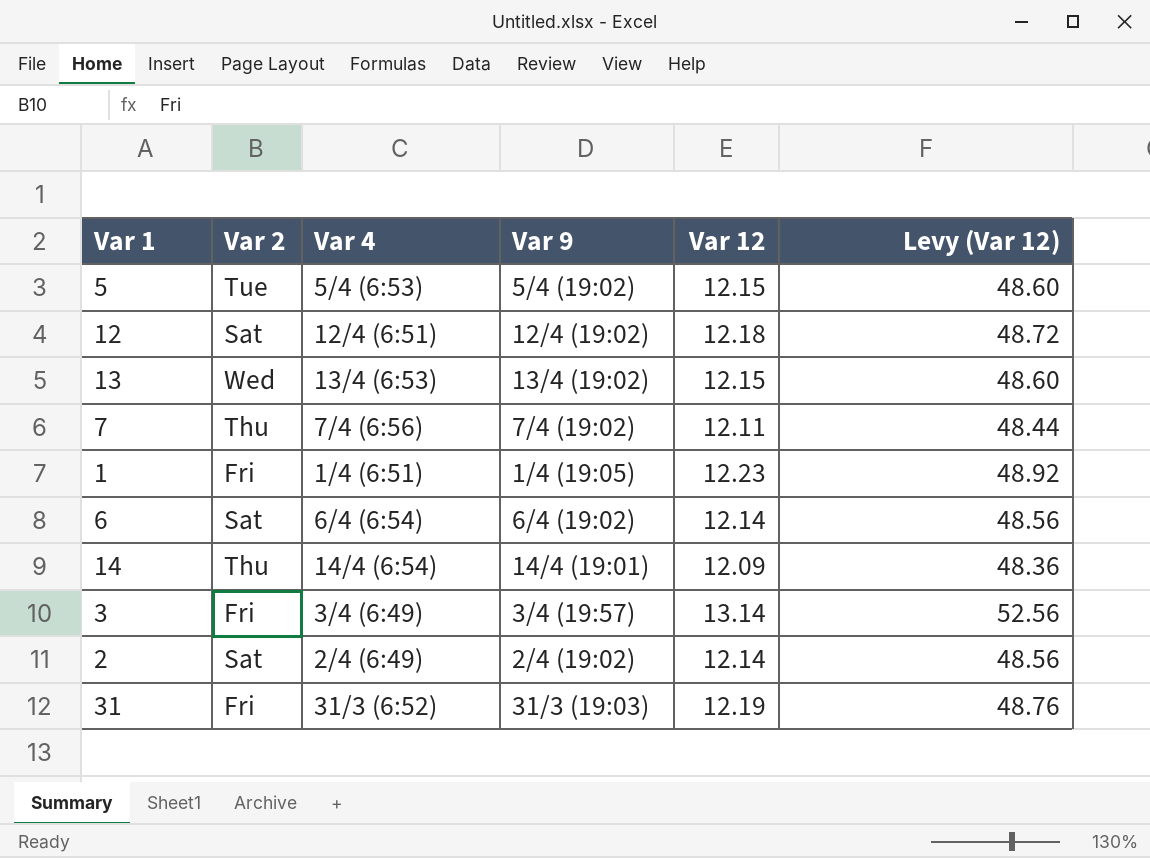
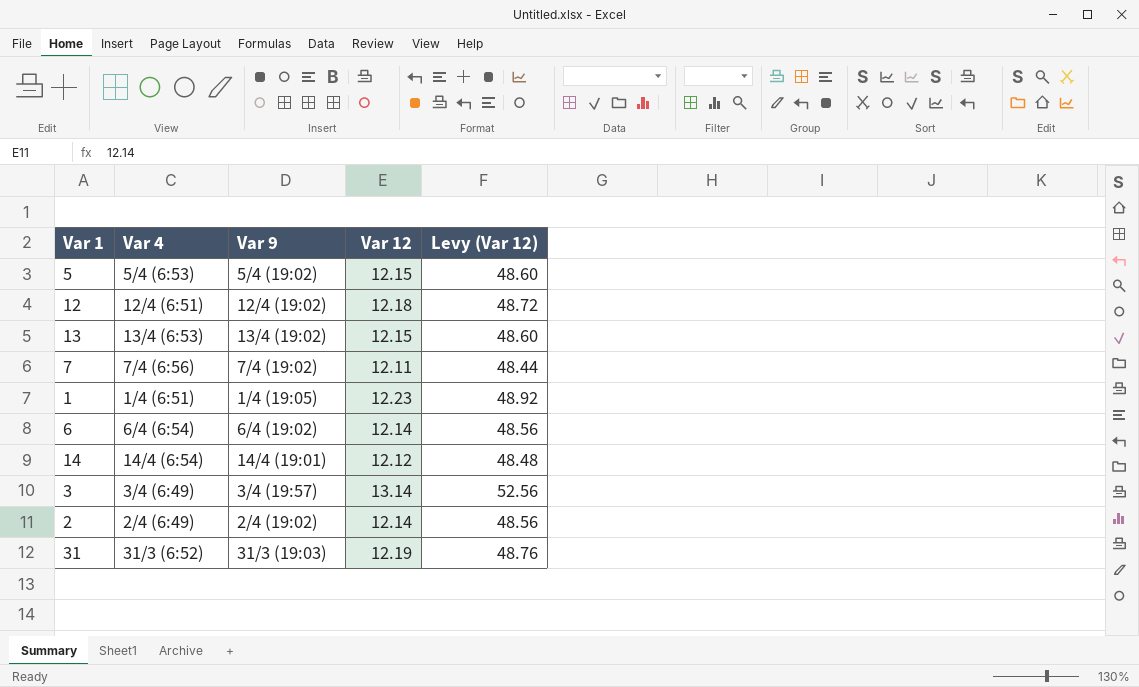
column Var 2 | position: 2 -> none
14 | Var 12: 12.09 -> 12.12
14 | Levy (Var 12): 48.36 -> 48.48

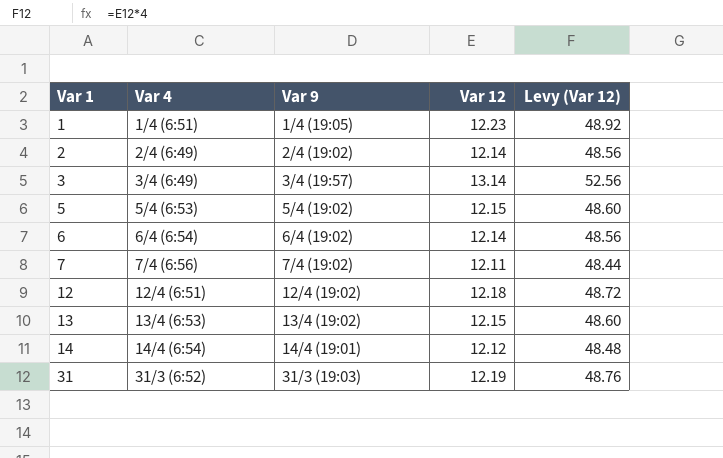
row order: none -> Var 1 ascending

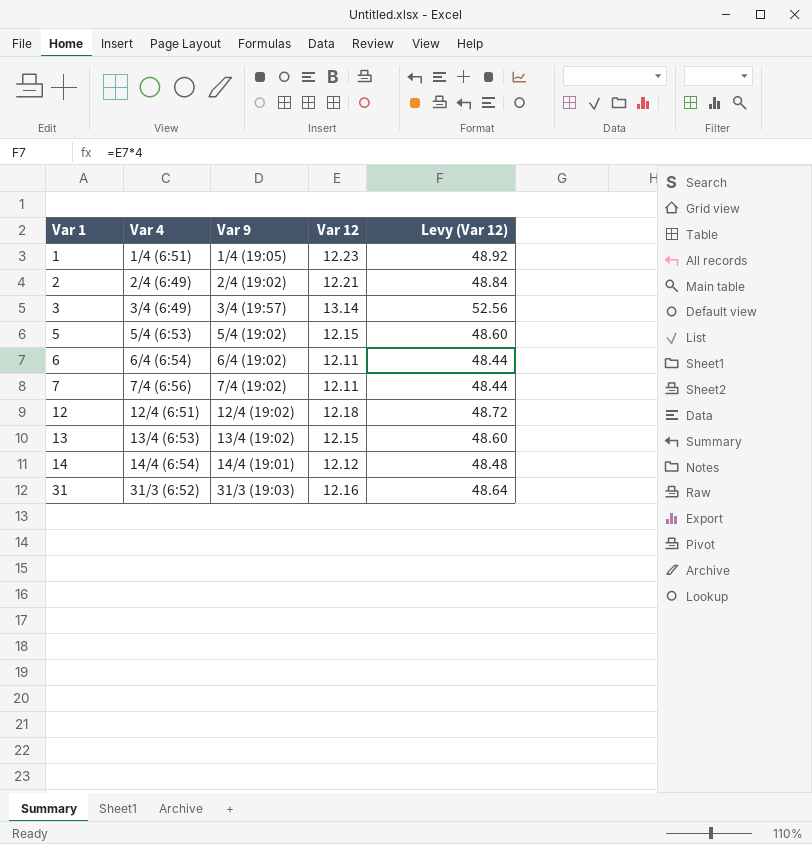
2 | Var 12: 12.14 -> 12.21
2 | Levy (Var 12): 48.56 -> 48.84
6 | Var 12: 12.14 -> 12.11
6 | Levy (Var 12): 48.56 -> 48.44
31 | Var 12: 12.19 -> 12.16
31 | Levy (Var 12): 48.76 -> 48.64

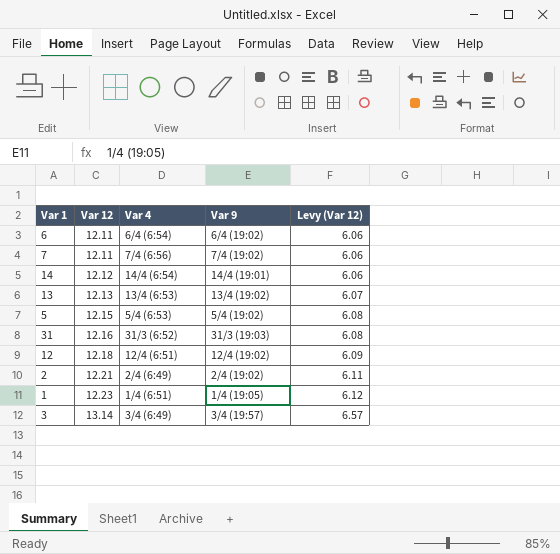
row order: Var 1 ascending -> Var 12 ascending
column Var 12 | position: 4 -> 2
column Levy (Var 12) | formula: [Var 12] * 4 -> [Var 12] * 0.5
13 | Var 12: 12.15 -> 12.13

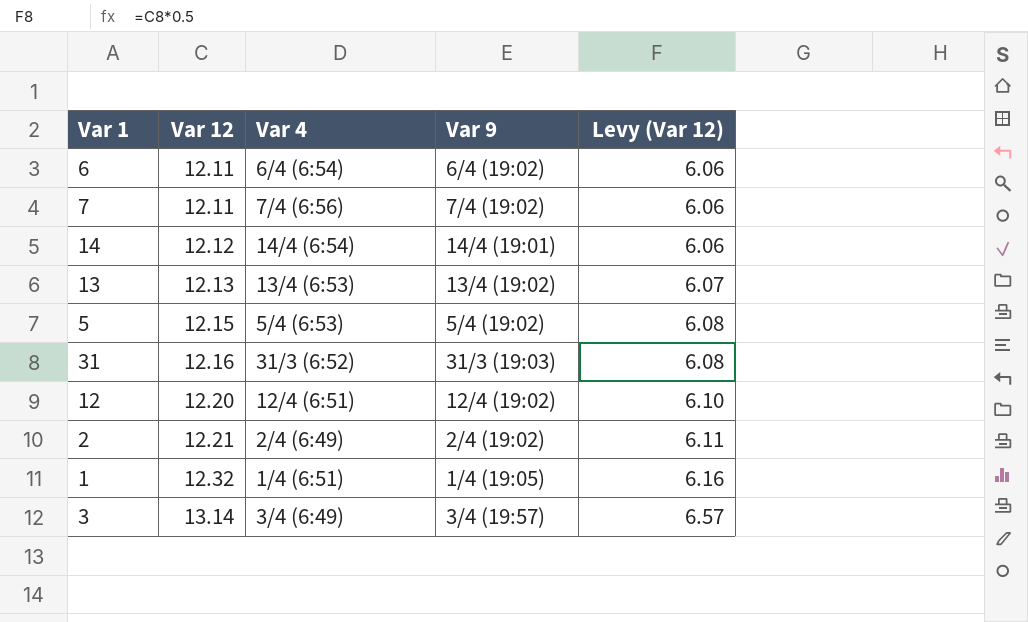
12 | Var 12: 12.18 -> 12.20
12 | Levy (Var 12): 6.09 -> 6.10
1 | Var 12: 12.23 -> 12.32
1 | Levy (Var 12): 6.12 -> 6.16

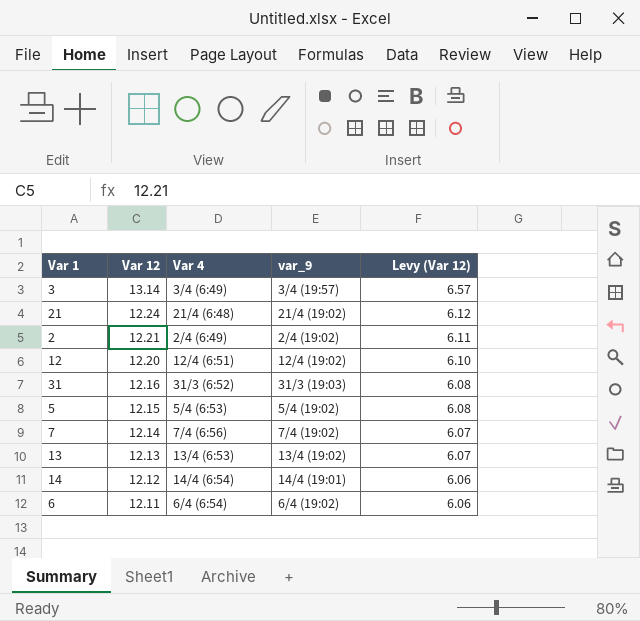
row order: Var 12 ascending -> Var 12 descending
column name: Var 9 -> var_9
row 1: 12.32 | 1/4 (6:51) | 1/4 (19:05) | 6.16 -> none
row 21: none -> 12.24 | 21/4 (6:48) | 21/4 (19:02) | 6.12
7 | Var 12: 12.11 -> 12.14
7 | Levy (Var 12): 6.06 -> 6.07

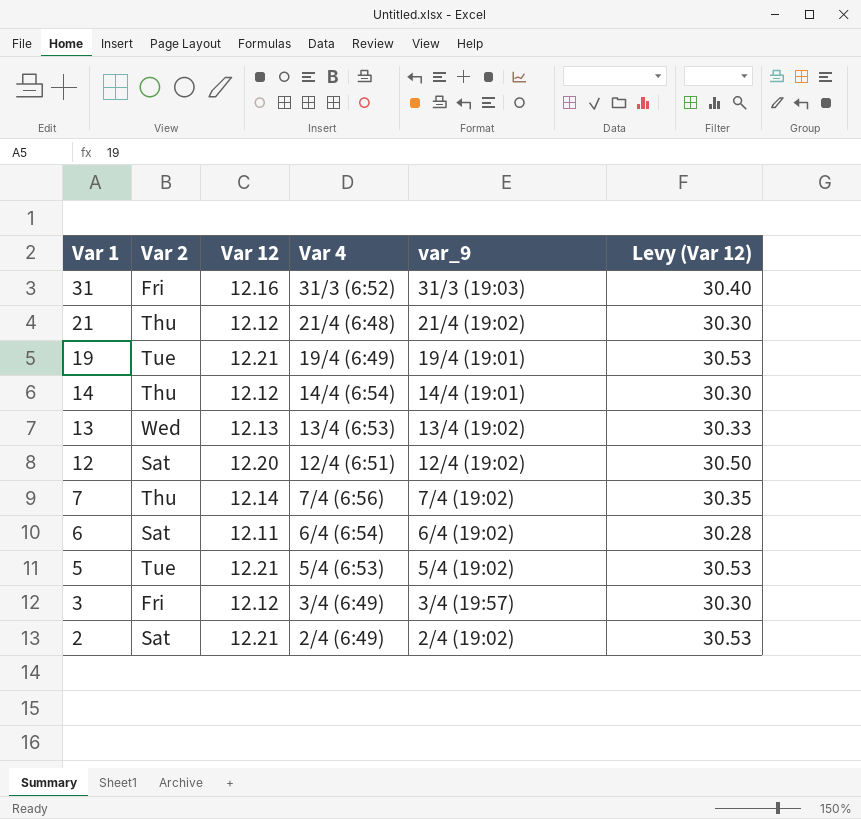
row order: Var 12 descending -> Var 1 descending
column Var 2 | position: none -> 2
column Levy (Var 12) | formula: [Var 12] * 0.5 -> [Var 12] * 2.5
21 | Var 12: 12.24 -> 12.12
row 19: none -> Tue | 12.21 | 19/4 (6:49) | 19/4 (19:01) | 30.53
5 | Var 12: 12.15 -> 12.21
3 | Var 12: 13.14 -> 12.12

